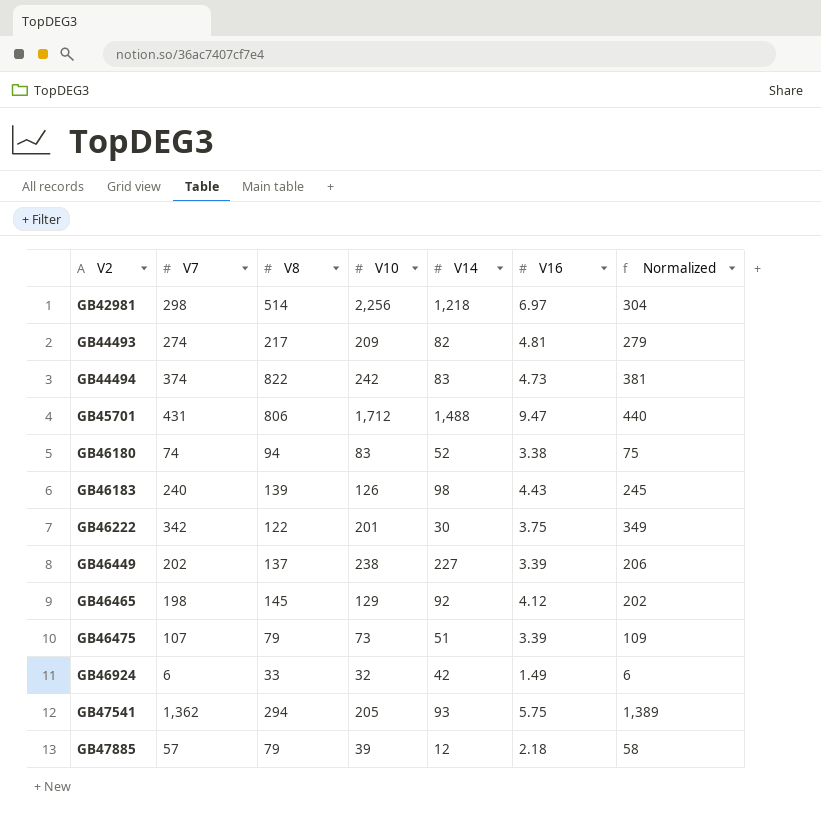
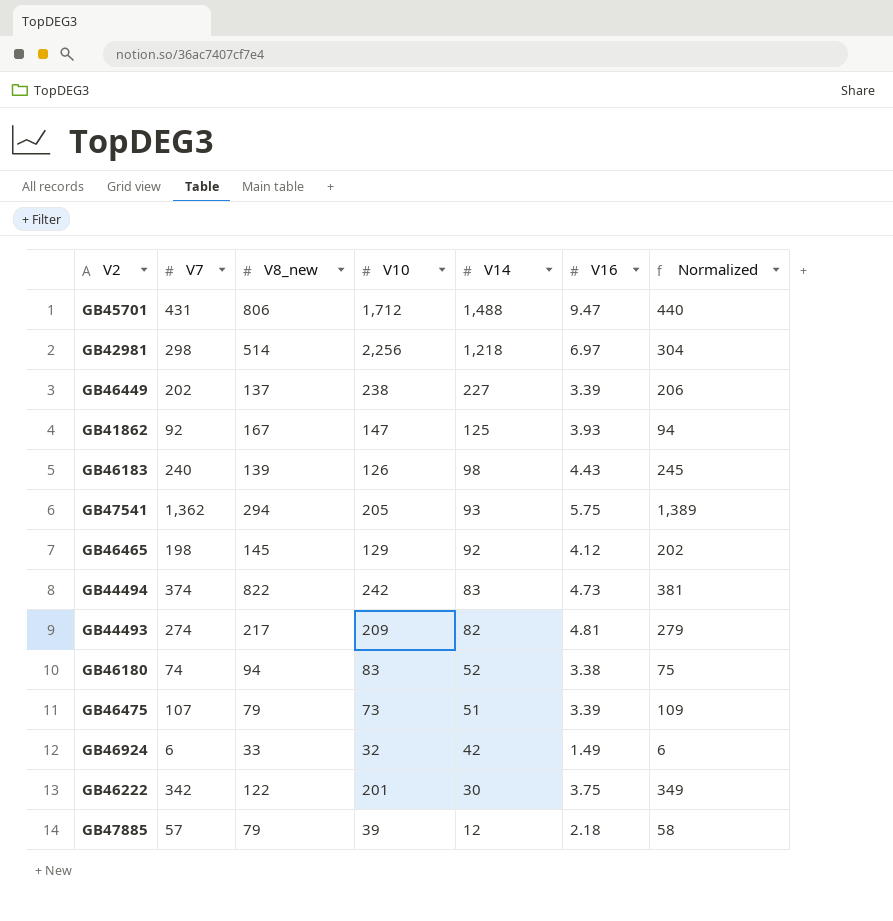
row order: V2 ascending -> V14 descending
column name: V8 -> V8_new
row GB41862: none -> 92 | 167 | 147 | 125 | 3.93 | 94

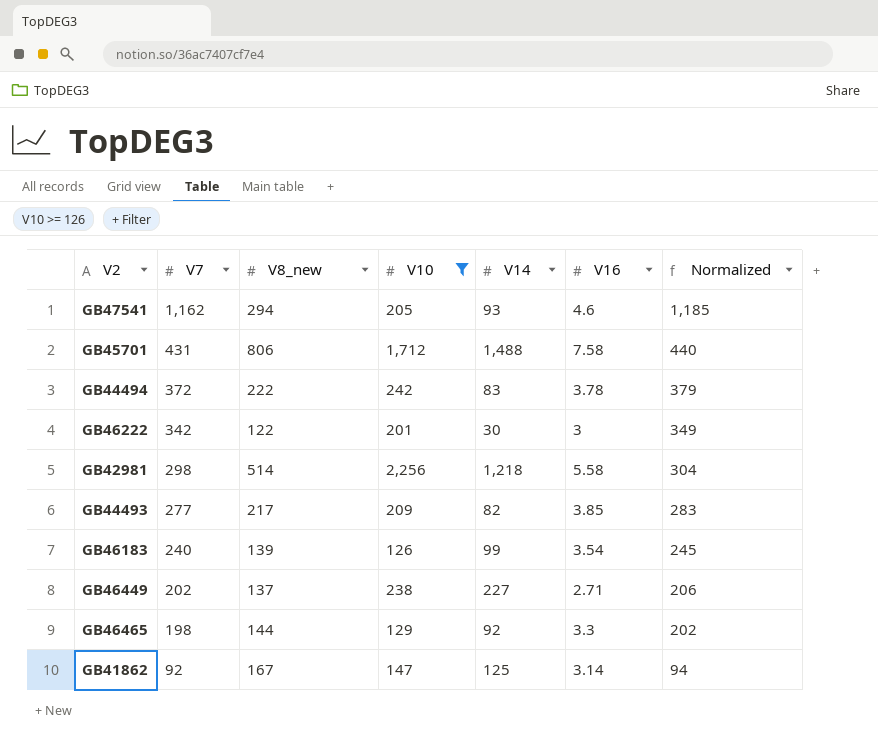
filter: none -> V10 >= 126
row order: V14 descending -> V7 descending
GB47541 | V7: 1,362 -> 1,162
GB47541 | V16: 5.75 -> 4.6
GB47541 | Normalized: 1,389 -> 1,185
GB45701 | V16: 9.47 -> 7.58
GB44494 | V7: 374 -> 372
GB44494 | V8_new: 822 -> 222
GB44494 | V16: 4.73 -> 3.78
GB44494 | Normalized: 381 -> 379
GB46222 | V16: 3.75 -> 3
GB42981 | V16: 6.97 -> 5.58
GB44493 | V7: 274 -> 277
GB44493 | V16: 4.81 -> 3.85
GB44493 | Normalized: 279 -> 283
GB46183 | V14: 98 -> 99
GB46183 | V16: 4.43 -> 3.54
GB46449 | V16: 3.39 -> 2.71
GB46465 | V8_new: 145 -> 144
GB46465 | V16: 4.12 -> 3.3
GB41862 | V16: 3.93 -> 3.14

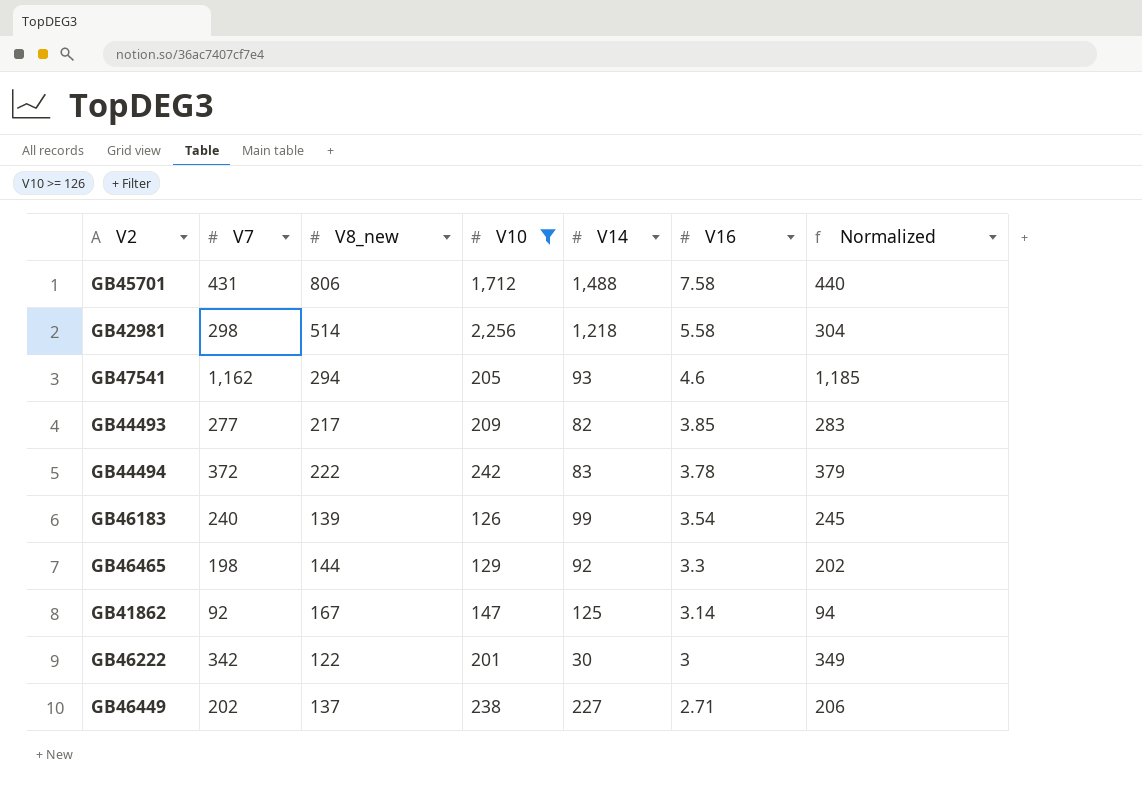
row order: V7 descending -> V16 descending

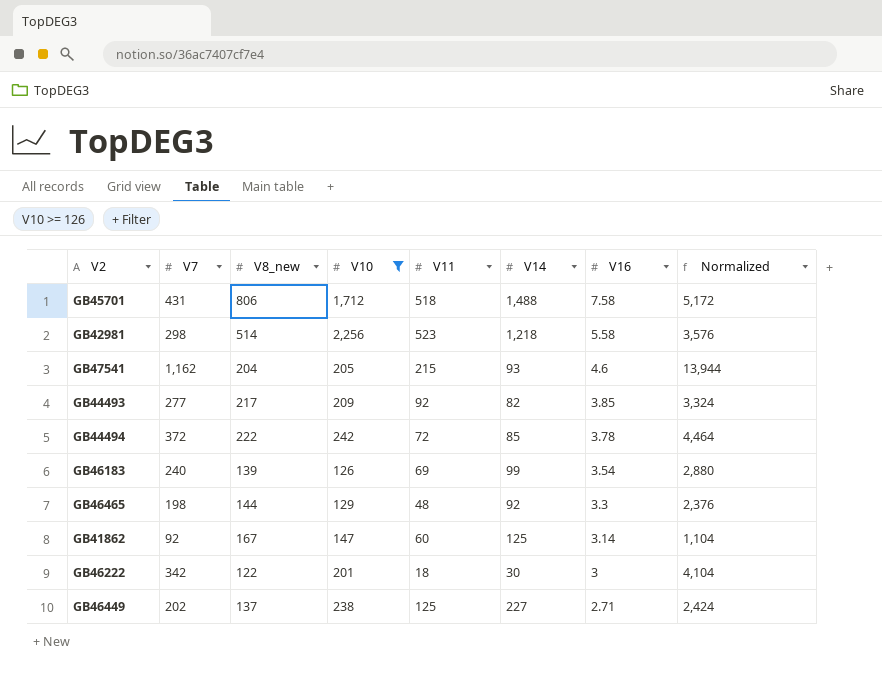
column V11 | position: none -> 5
column Normalized | formula: [V7] * 1.02 -> [V7] * 12
GB47541 | V8_new: 294 -> 204
GB44494 | V14: 83 -> 85

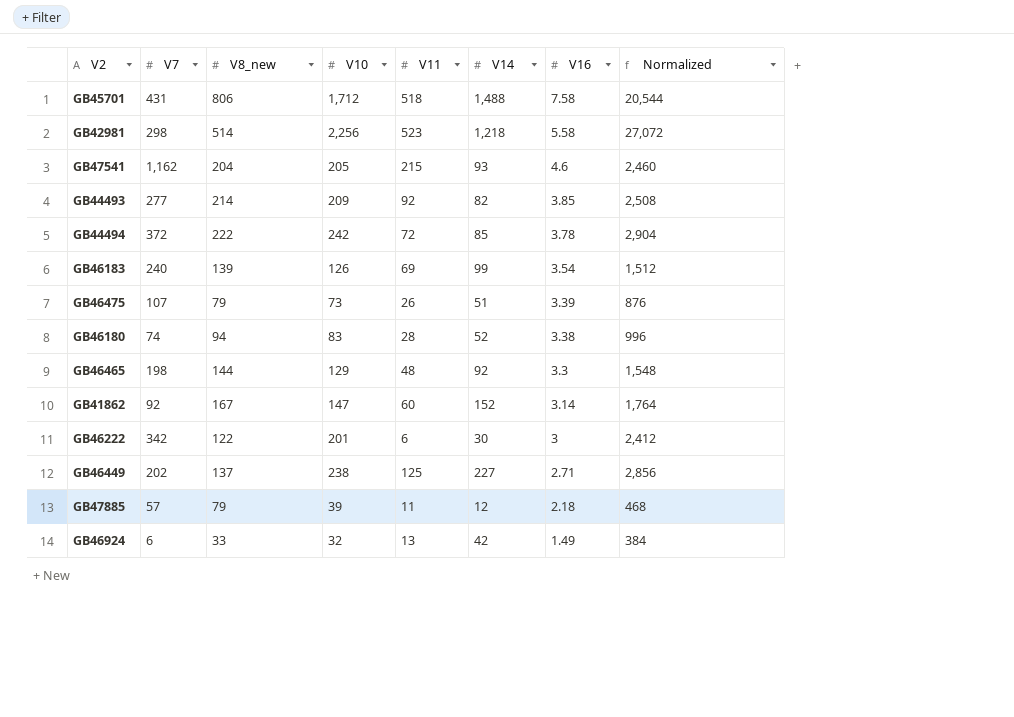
filter: V10 >= 126 -> none
column Normalized | formula: [V7] * 12 -> [V10] * 12
GB44493 | V8_new: 217 -> 214
GB41862 | V14: 125 -> 152
GB46222 | V11: 18 -> 6

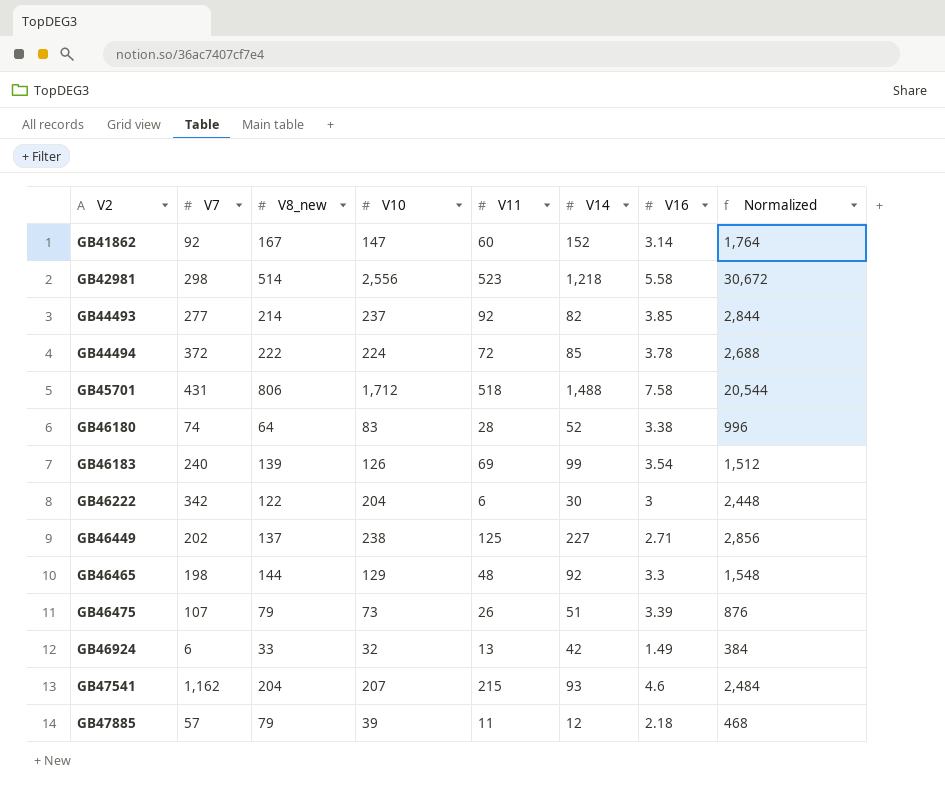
row order: V16 descending -> V2 ascending
GB42981 | V10: 2,256 -> 2,556
GB42981 | Normalized: 27,072 -> 30,672
GB44493 | V10: 209 -> 237
GB44493 | Normalized: 2,508 -> 2,844
GB44494 | V10: 242 -> 224
GB44494 | Normalized: 2,904 -> 2,688
GB46180 | V8_new: 94 -> 64
GB46222 | V10: 201 -> 204
GB46222 | Normalized: 2,412 -> 2,448
GB47541 | V10: 205 -> 207
GB47541 | Normalized: 2,460 -> 2,484

